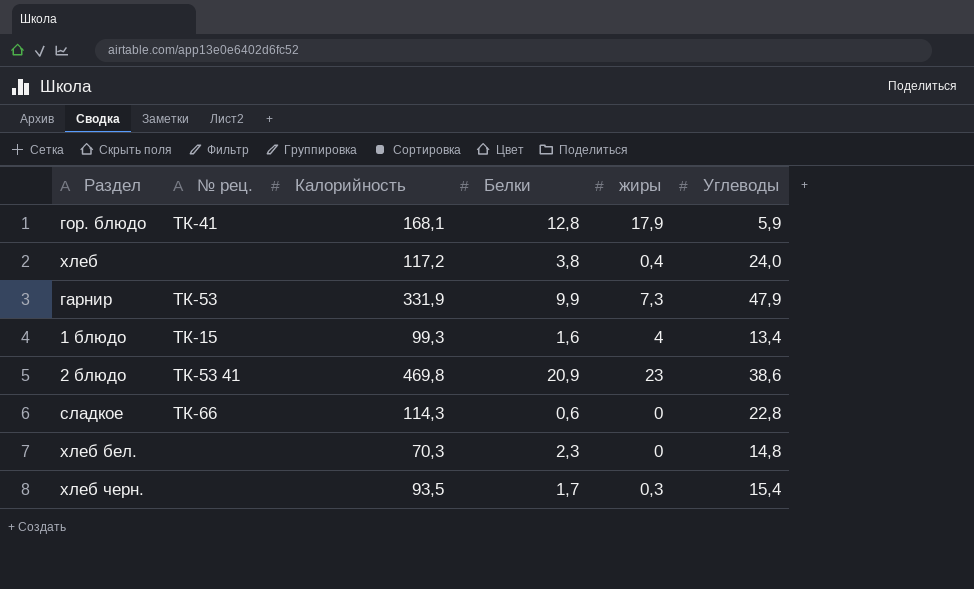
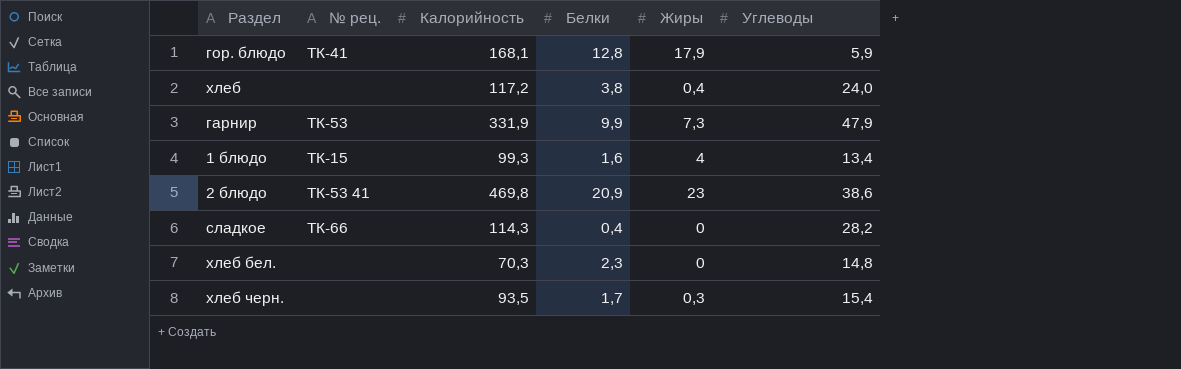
column name: жиры -> Жиры
сладкое | Белки: 0,6 -> 0,4
сладкое | Углеводы: 22,8 -> 28,2

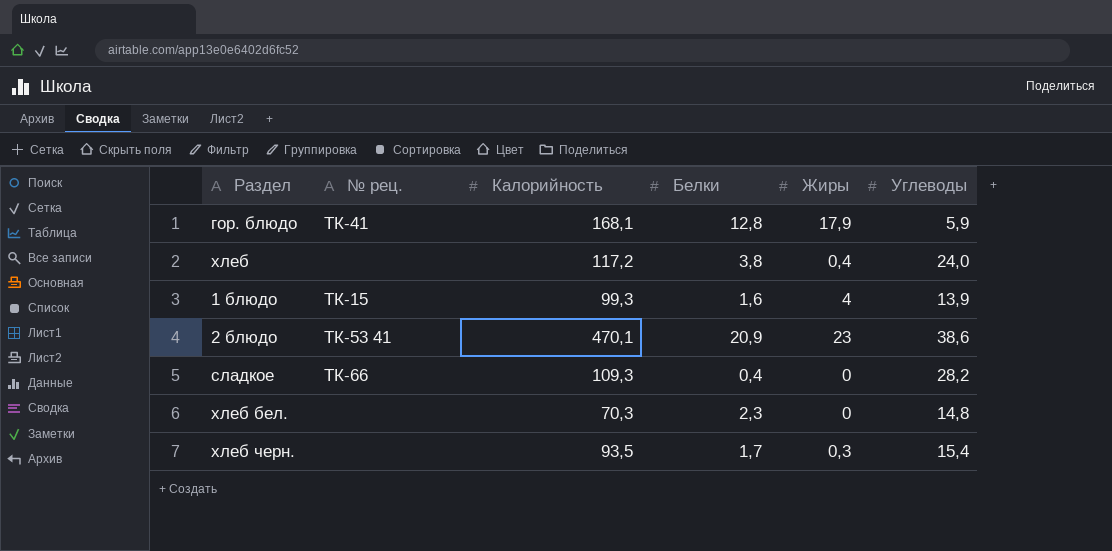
row гарнир: ТК-53 | 331,9 | 9,9 | 7,3 | 47,9 -> none
1 блюдо | Углеводы: 13,4 -> 13,9
2 блюдо | Калорийность: 469,8 -> 470,1
сладкое | Калорийность: 114,3 -> 109,3

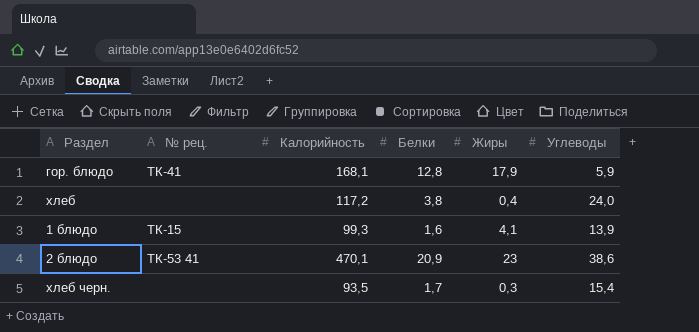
row сладкое: ТК-66 | 109,3 | 0,4 | 0 | 28,2 -> none
row хлеб бел.: none | 70,3 | 2,3 | 0 | 14,8 -> none
1 блюдо | Жиры: 4 -> 4,1

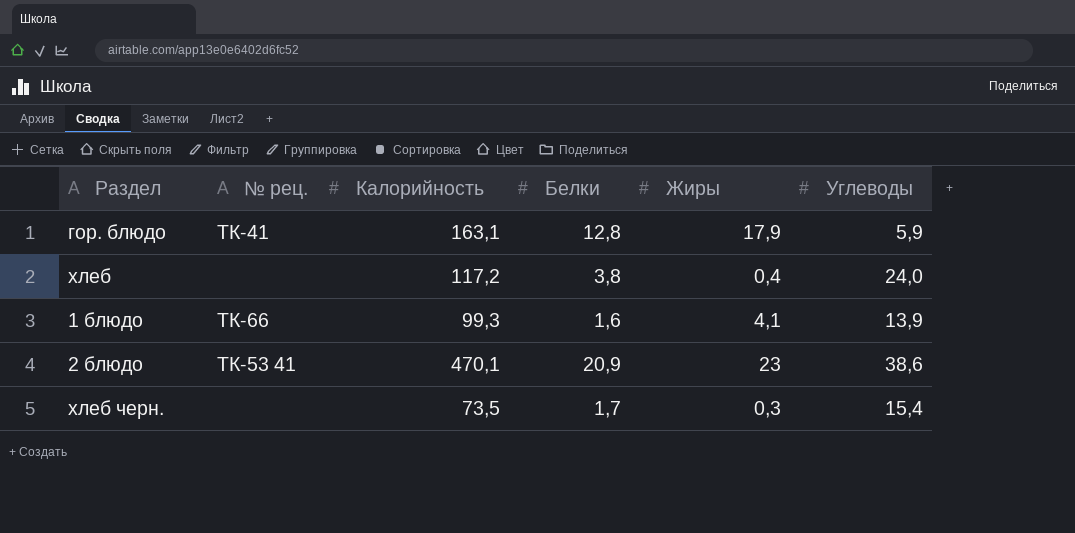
гор. блюдо | Калорийность: 168,1 -> 163,1
1 блюдо | № рец.: ТК-15 -> ТК-66
хлеб черн. | Калорийность: 93,5 -> 73,5

